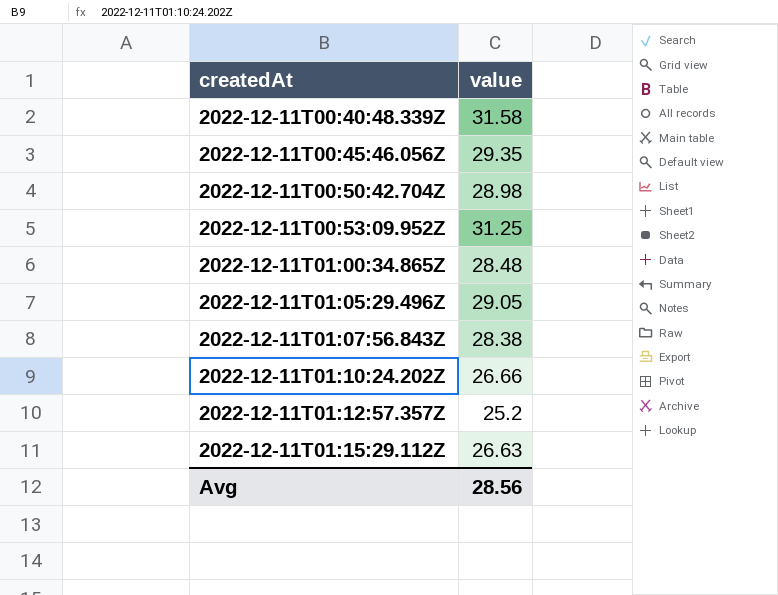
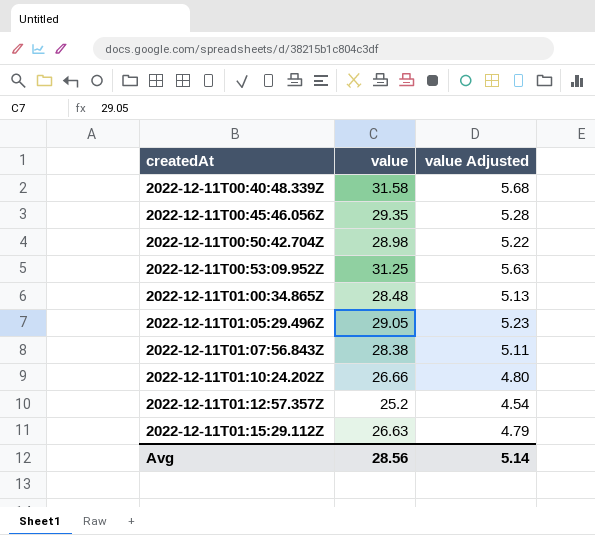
column value Adjusted | formula: none -> [value] * 0.18

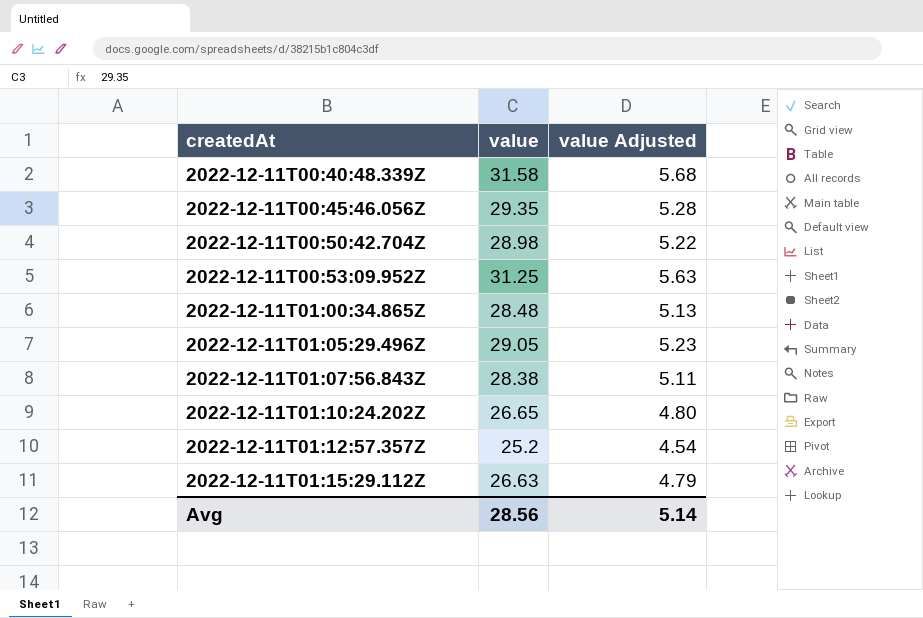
2022-12-11T01:10:24.202Z | value: 26.66 -> 26.65

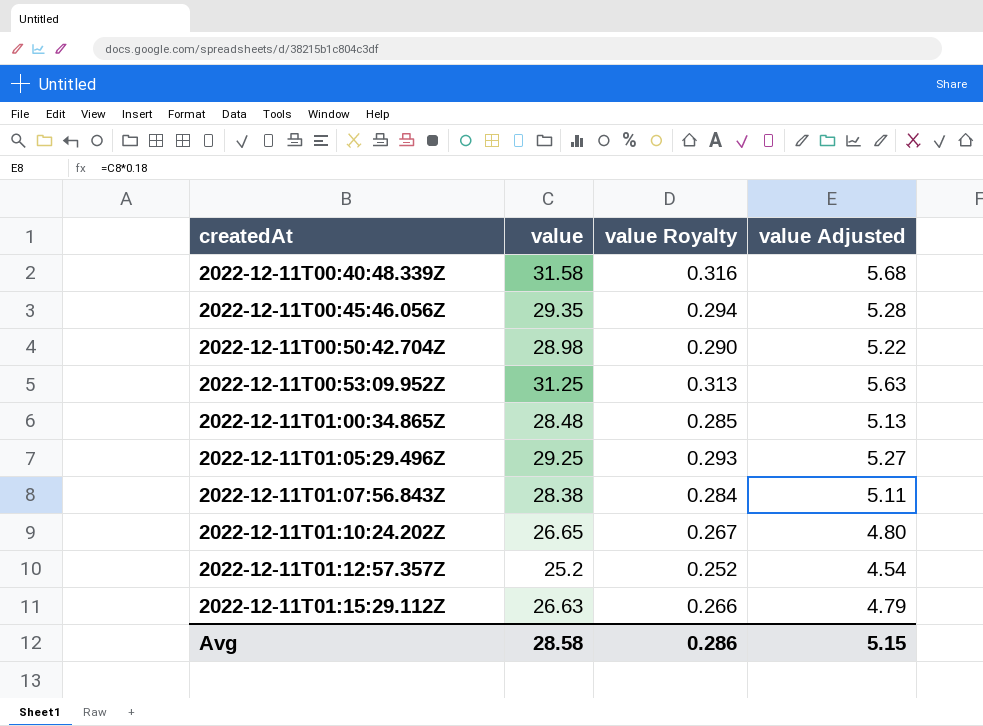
column value Royalty | formula: none -> [value] * 0.01
2022-12-11T01:05:29.496Z | value: 29.05 -> 29.25
2022-12-11T01:05:29.496Z | value Adjusted: 5.23 -> 5.27
Avg | value: 28.56 -> 28.58
Avg | value Adjusted: 5.14 -> 5.15

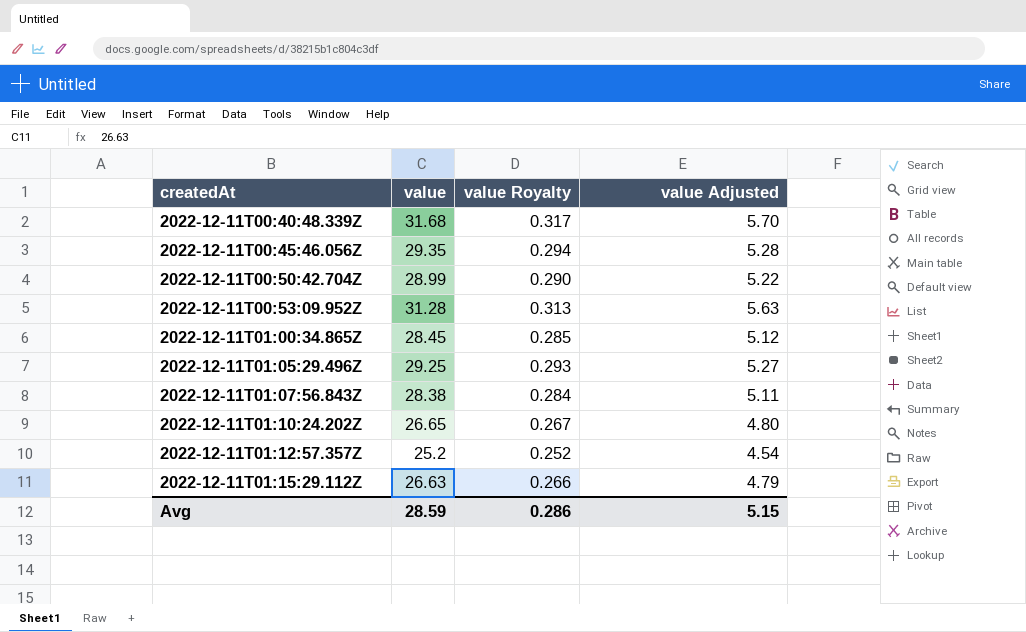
2022-12-11T00:40:48.339Z | value: 31.58 -> 31.68
2022-12-11T00:40:48.339Z | value Royalty: 0.316 -> 0.317
2022-12-11T00:40:48.339Z | value Adjusted: 5.68 -> 5.70
2022-12-11T00:50:42.704Z | value: 28.98 -> 28.99
2022-12-11T00:53:09.952Z | value: 31.25 -> 31.28
2022-12-11T01:00:34.865Z | value: 28.48 -> 28.45
2022-12-11T01:00:34.865Z | value Adjusted: 5.13 -> 5.12
Avg | value: 28.58 -> 28.59

